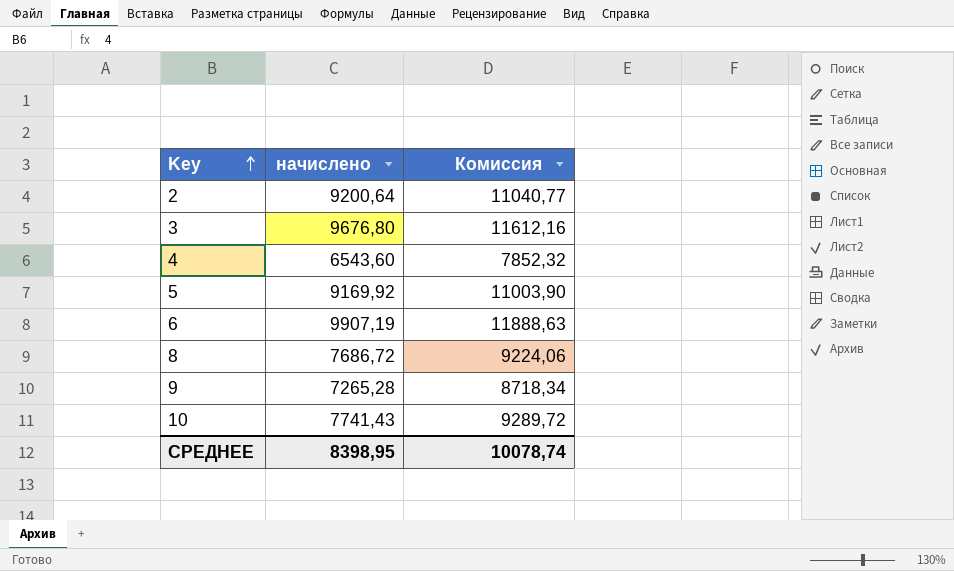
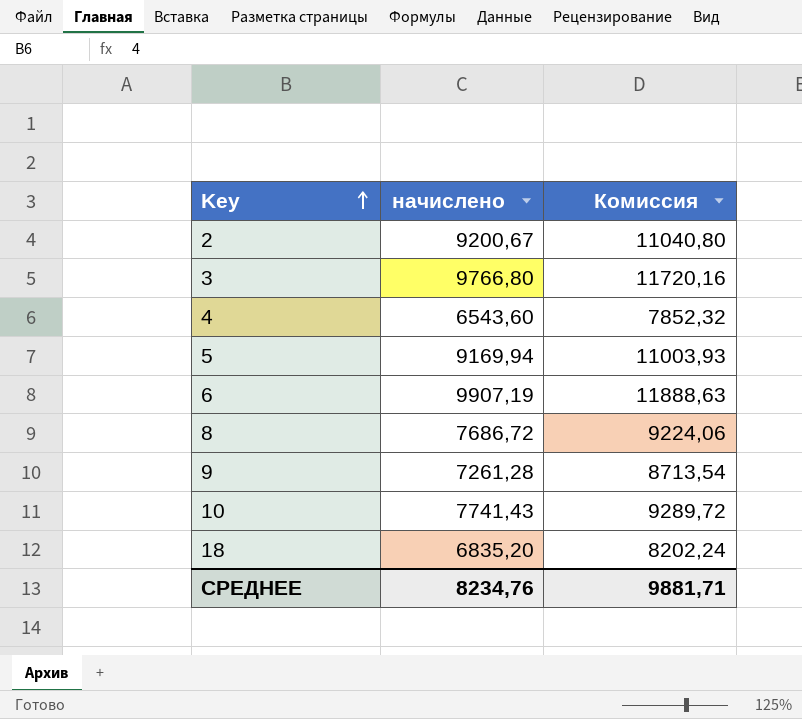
2 | начислено: 9200,64 -> 9200,67
2 | Комиссия: 11040,77 -> 11040,80
3 | начислено: 9676,80 -> 9766,80
3 | Комиссия: 11612,16 -> 11720,16
5 | начислено: 9169,92 -> 9169,94
5 | Комиссия: 11003,90 -> 11003,93
9 | начислено: 7265,28 -> 7261,28
9 | Комиссия: 8718,34 -> 8713,54
row 18: none -> 6835,20 | 8202,24
СРЕДНЕЕ | начислено: 8398,95 -> 8234,76
СРЕДНЕЕ | Комиссия: 10078,74 -> 9881,71

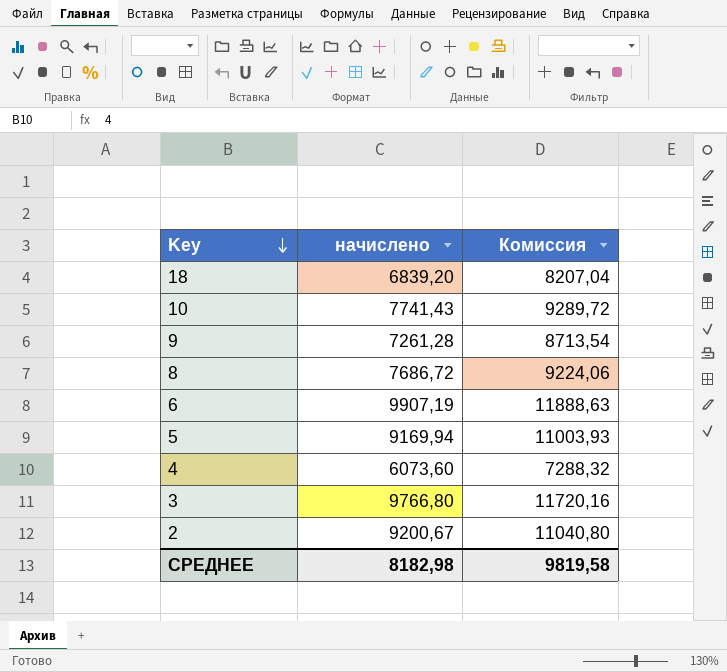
row order: Key ascending -> Key descending
18 | начислено: 6835,20 -> 6839,20
18 | Комиссия: 8202,24 -> 8207,04
4 | начислено: 6543,60 -> 6073,60
4 | Комиссия: 7852,32 -> 7288,32
СРЕДНЕЕ | начислено: 8234,76 -> 8182,98
СРЕДНЕЕ | Комиссия: 9881,71 -> 9819,58

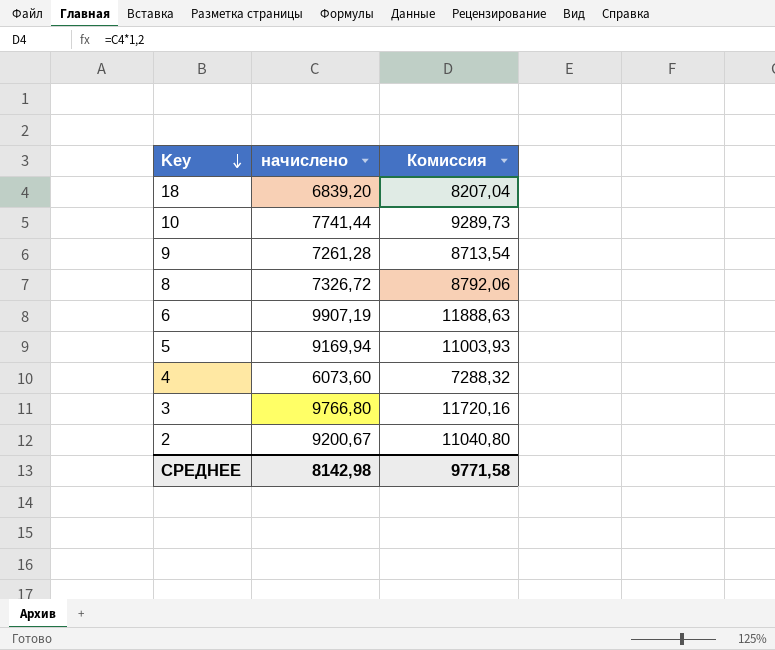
10 | начислено: 7741,43 -> 7741,44
10 | Комиссия: 9289,72 -> 9289,73
8 | начислено: 7686,72 -> 7326,72
8 | Комиссия: 9224,06 -> 8792,06
СРЕДНЕЕ | начислено: 8182,98 -> 8142,98
СРЕДНЕЕ | Комиссия: 9819,58 -> 9771,58

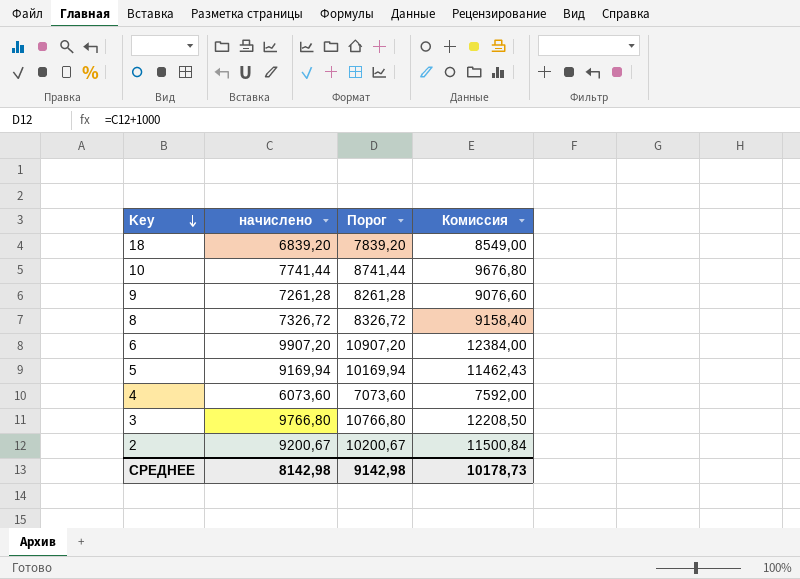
column Порог | formula: none -> [начислено] + 1000
column Комиссия | formula: [начислено] * 1,2 -> [начислено] * 1,25
6 | начислено: 9907,19 -> 9907,20
СРЕДНЕЕ | Комиссия: 9771,58 -> 10178,73

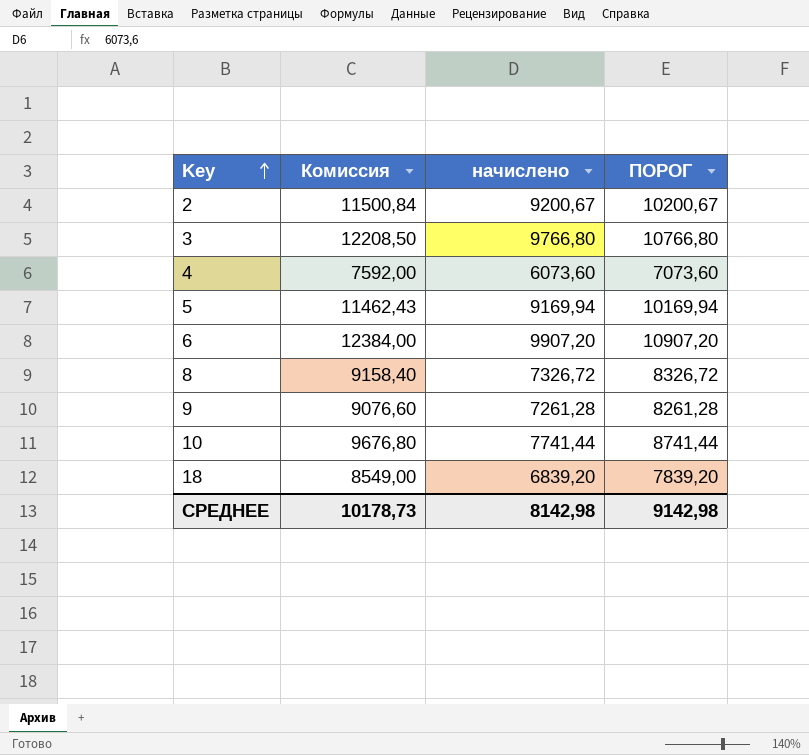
row order: Key descending -> Key ascending
column Комиссия | position: 4 -> 2
column name: Порог -> ПОРОГ

